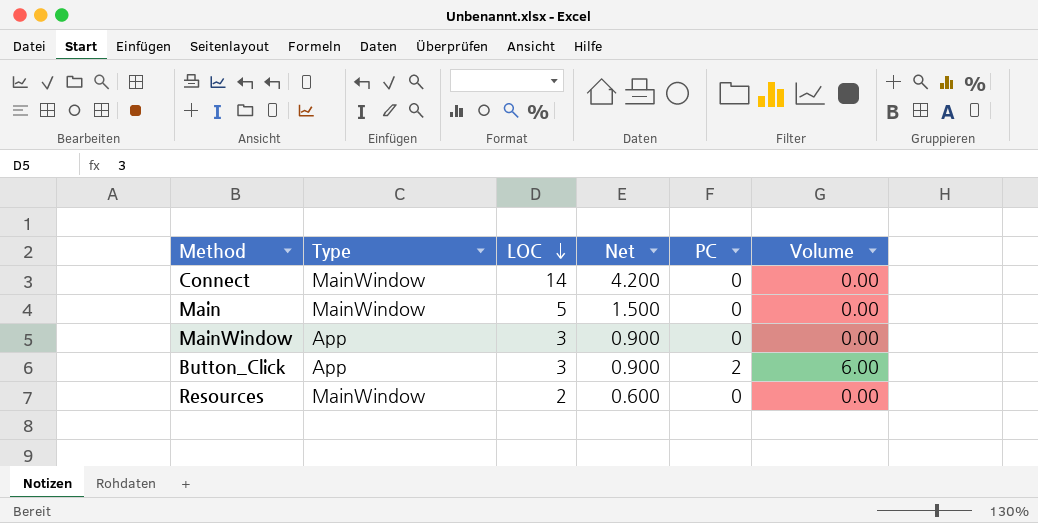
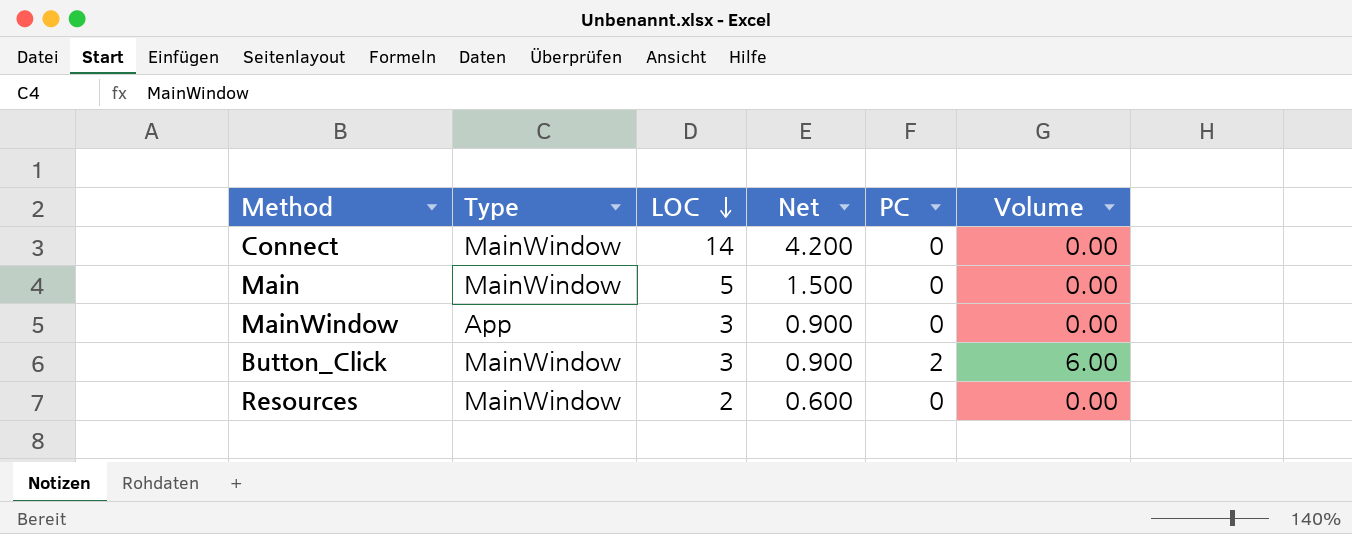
Button_Click | Type: App -> MainWindow

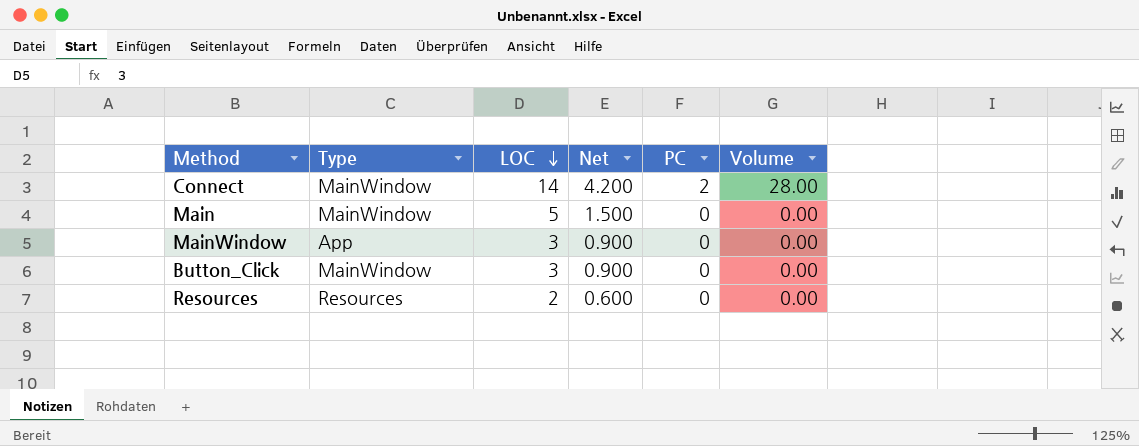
Connect | PC: 0 -> 2
Connect | Volume: 0.00 -> 28.00
Button_Click | PC: 2 -> 0
Button_Click | Volume: 6.00 -> 0.00
Resources | Type: MainWindow -> Resources

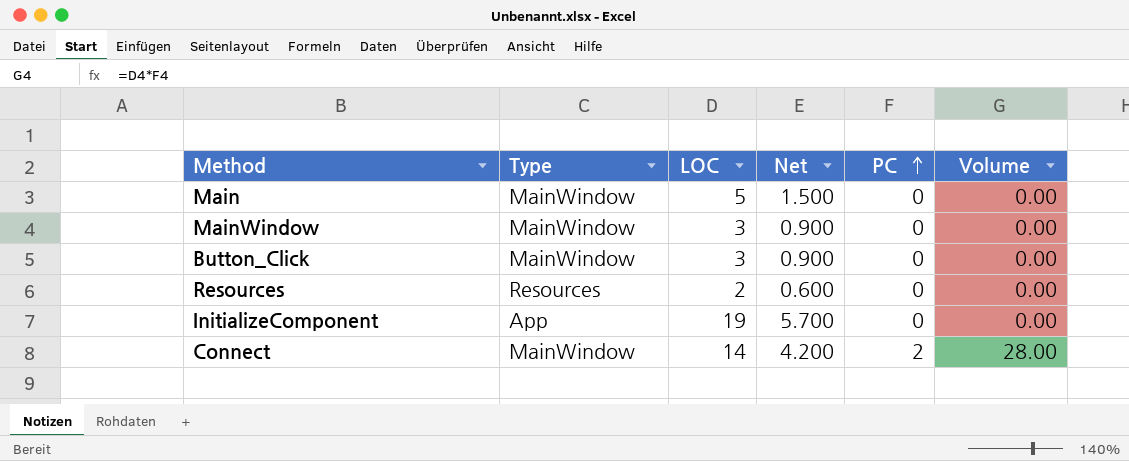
row order: LOC descending -> PC ascending
MainWindow | Type: App -> MainWindow
row InitializeComponent: none -> App | 19 | 5.700 | 0 | 0.00

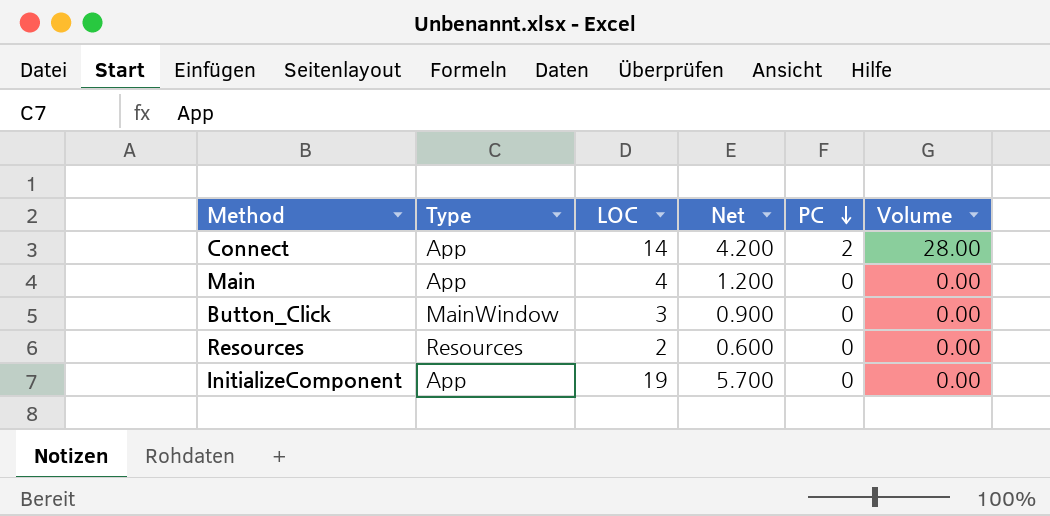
row order: PC ascending -> PC descending
row MainWindow: MainWindow | 3 | 0.900 | 0 | 0.00 -> none
Connect | Type: MainWindow -> App
Main | Type: MainWindow -> App
Main | LOC: 5 -> 4
Main | Net: 1.500 -> 1.200

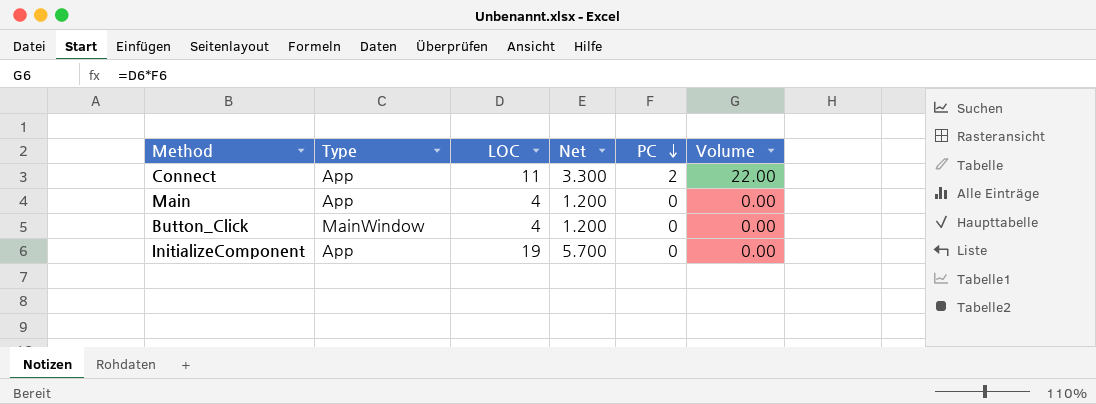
row Resources: Resources | 2 | 0.600 | 0 | 0.00 -> none
Connect | LOC: 14 -> 11
Connect | Net: 4.200 -> 3.300
Connect | Volume: 28.00 -> 22.00
Button_Click | LOC: 3 -> 4
Button_Click | Net: 0.900 -> 1.200

